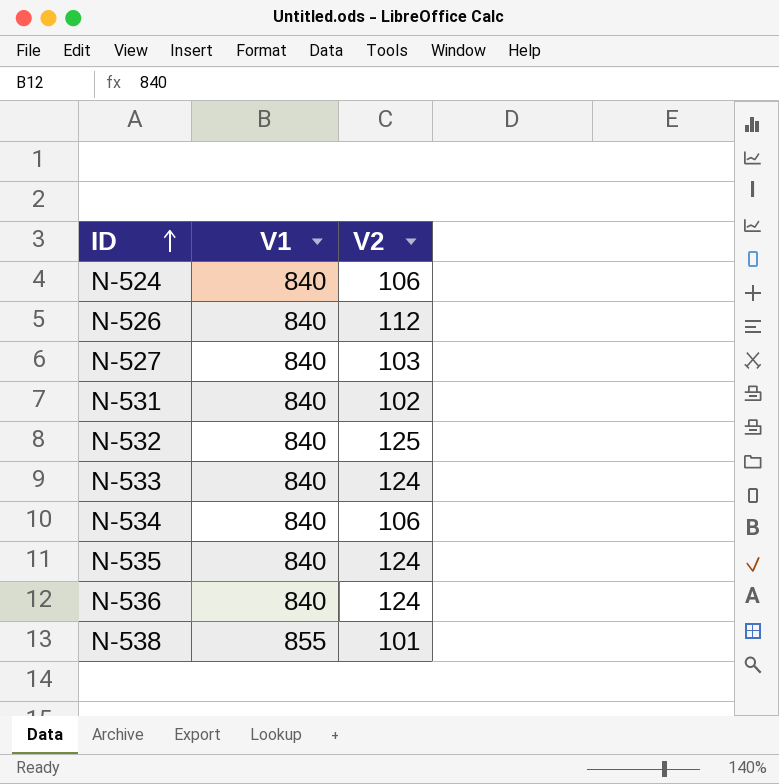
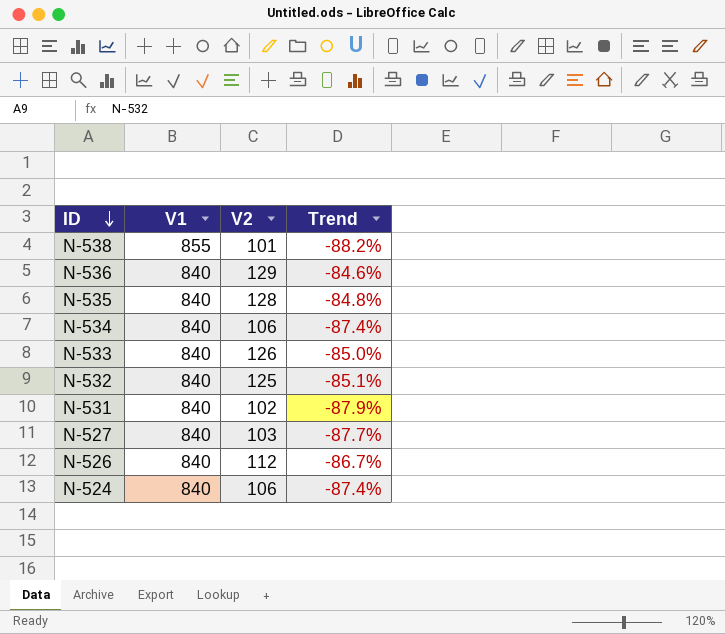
row order: ID ascending -> ID descending
column Trend | formula: none -> ([V2] - [V1]) / [V1]
N-536 | V2: 124 -> 129
N-535 | V2: 124 -> 128
N-533 | V2: 124 -> 126

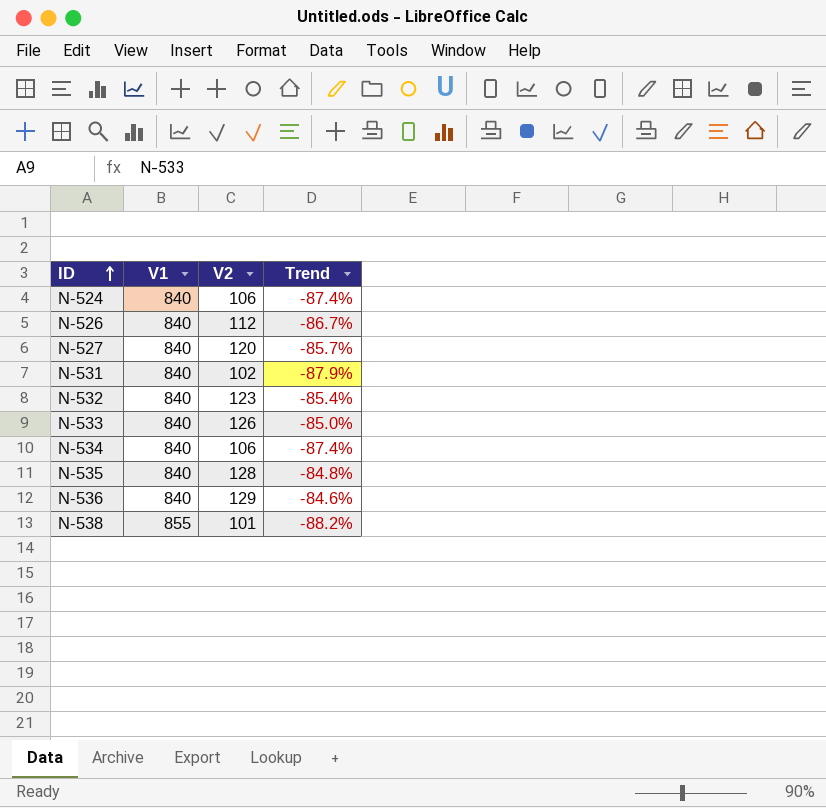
row order: ID descending -> ID ascending
N-527 | V2: 103 -> 120
N-527 | Trend: -87.7% -> -85.7%
N-532 | V2: 125 -> 123
N-532 | Trend: -85.1% -> -85.4%

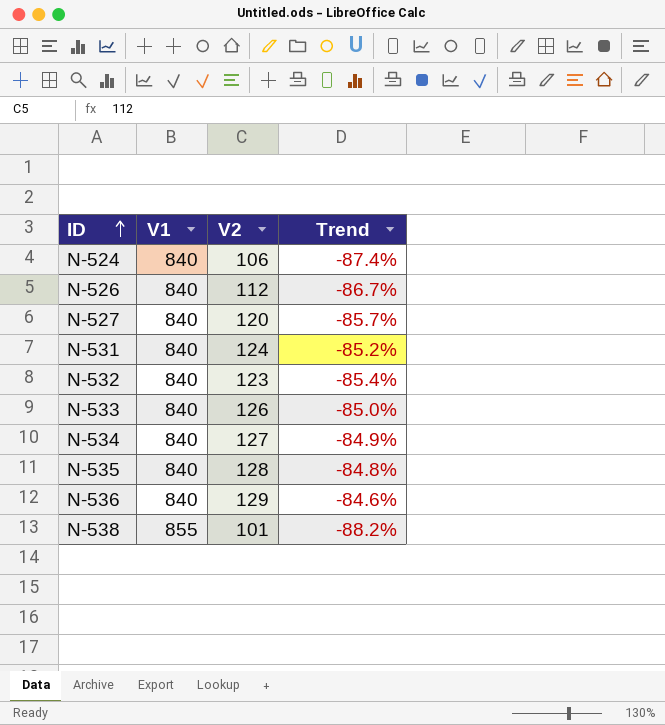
N-531 | V2: 102 -> 124
N-531 | Trend: -87.9% -> -85.2%
N-534 | V2: 106 -> 127
N-534 | Trend: -87.4% -> -84.9%

